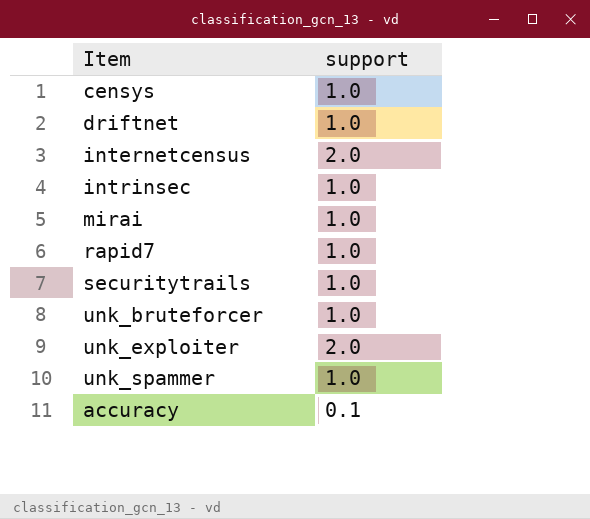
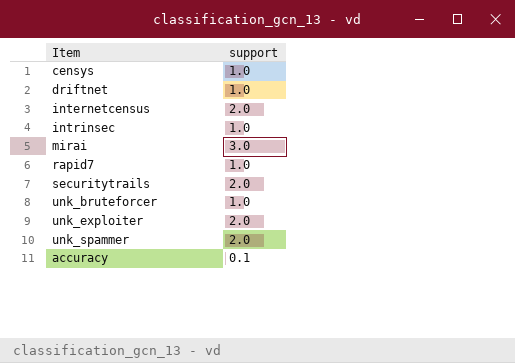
mirai | support: 1.0 -> 3.0
securitytrails | support: 1.0 -> 2.0
unk_spammer | support: 1.0 -> 2.0

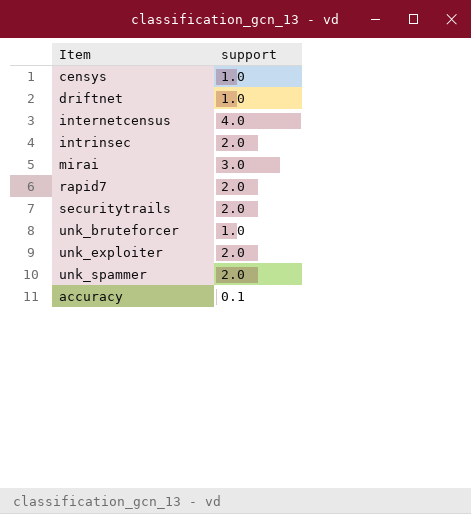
internetcensus | support: 2.0 -> 4.0
intrinsec | support: 1.0 -> 2.0
rapid7 | support: 1.0 -> 2.0

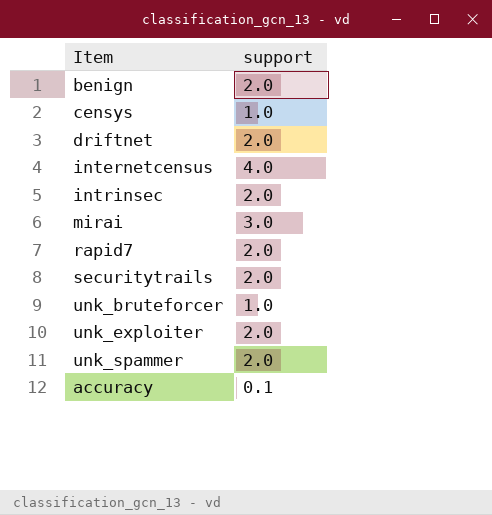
row benign: none -> 2.0
driftnet | support: 1.0 -> 2.0

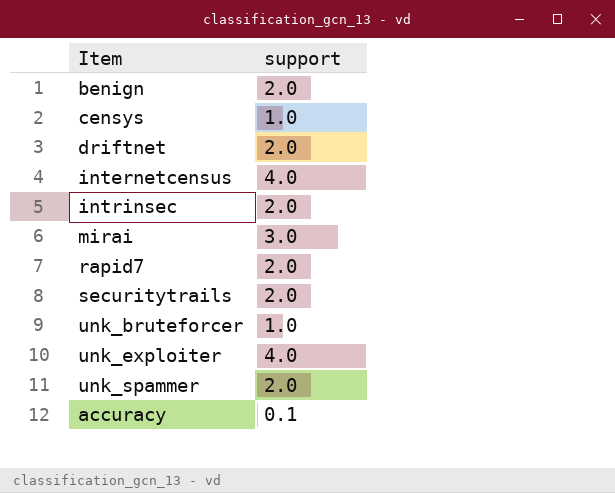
unk_exploiter | support: 2.0 -> 4.0

